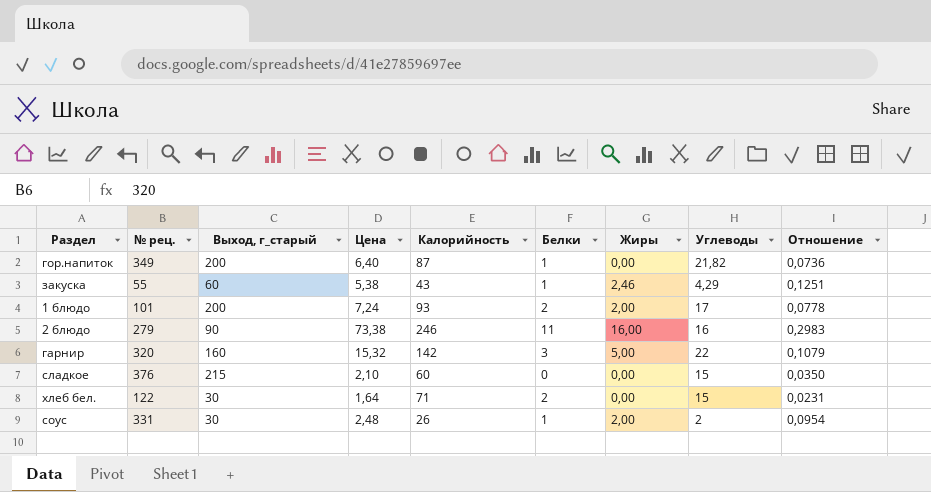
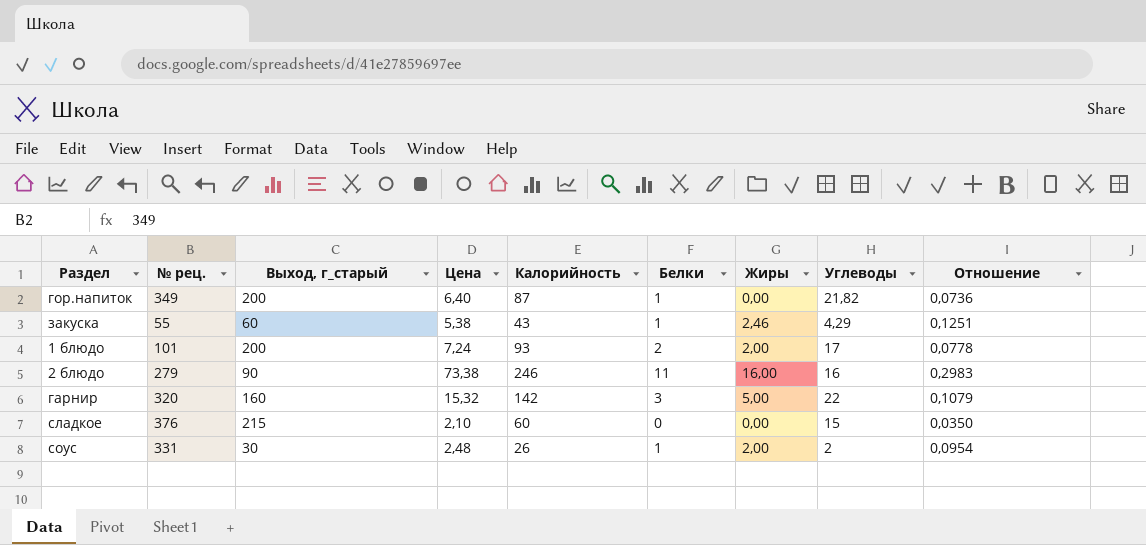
row хлеб бел.: 122 | 30 | 1,64 | 71 | 2 | 0,00 | 15 | 0,0231 -> none

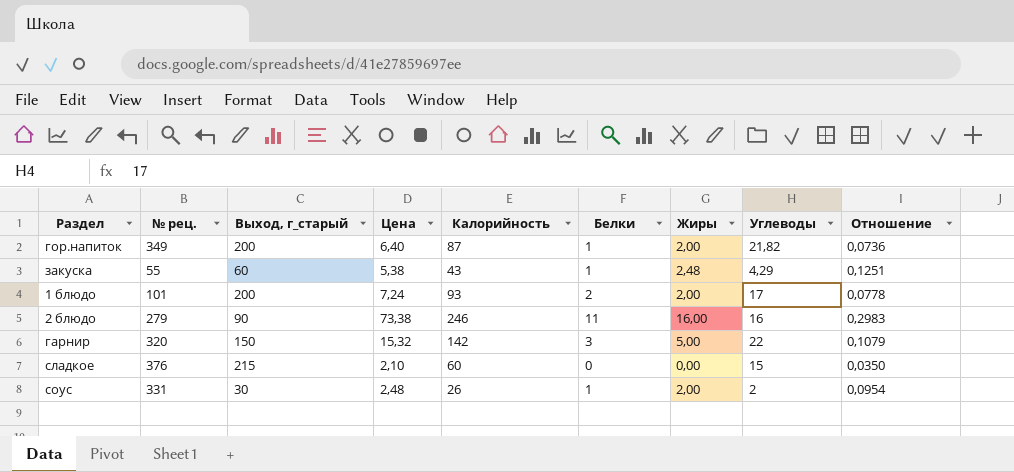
гор.напиток | Жиры: 0,00 -> 2,00
закуска | Жиры: 2,46 -> 2,48
гарнир | Выход, г_старый: 160 -> 150

